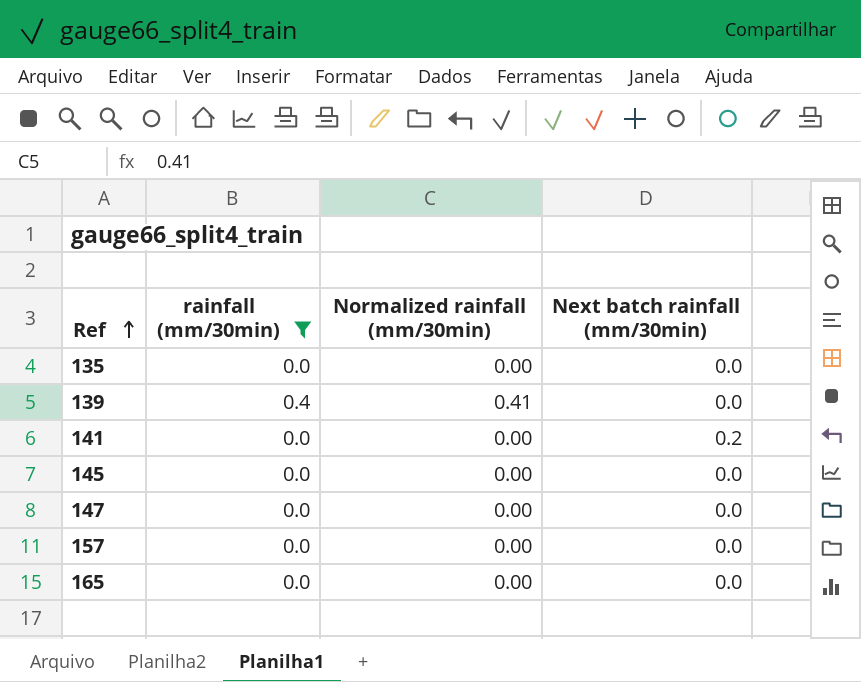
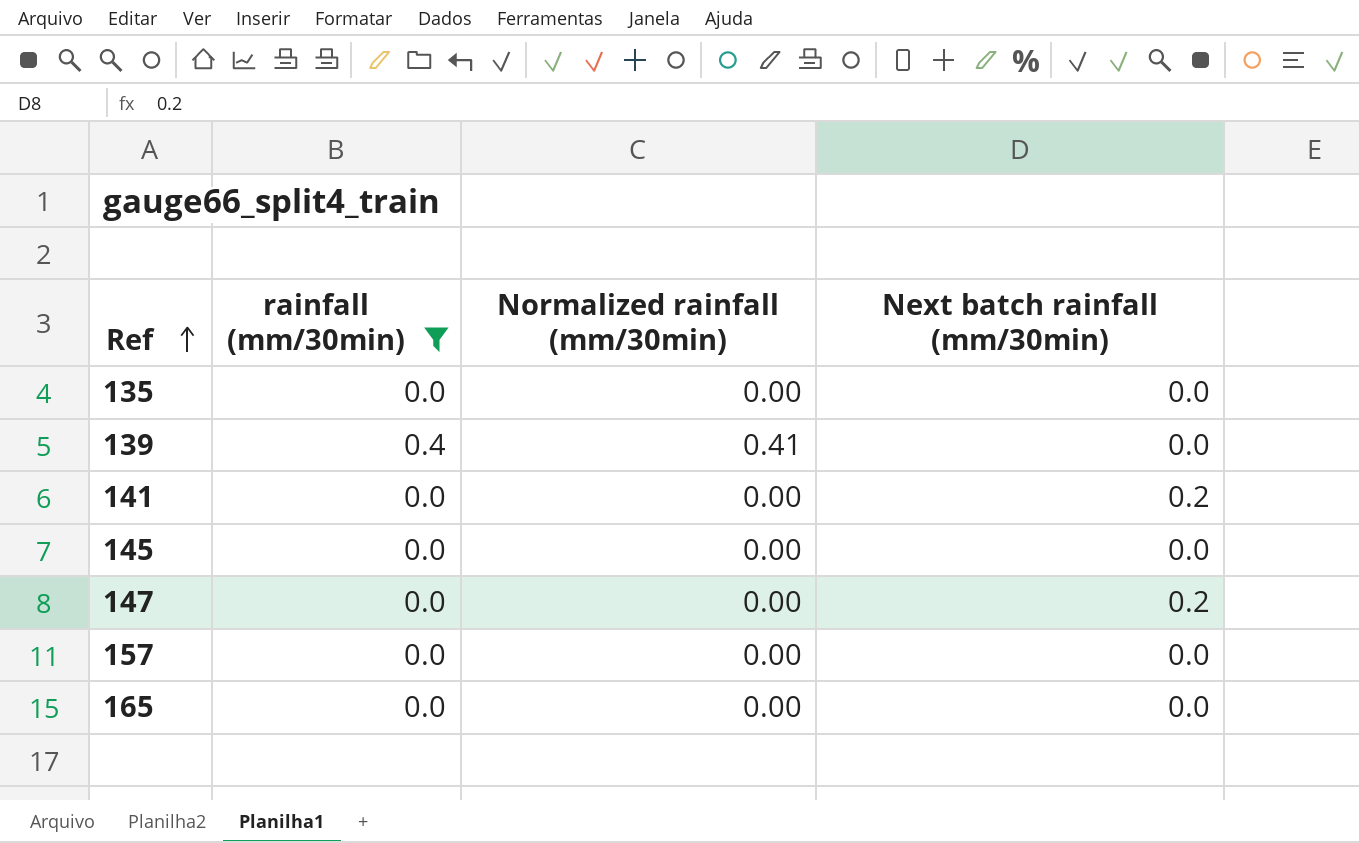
147 | Next batch rainfall (mm/30min): 0.0 -> 0.2

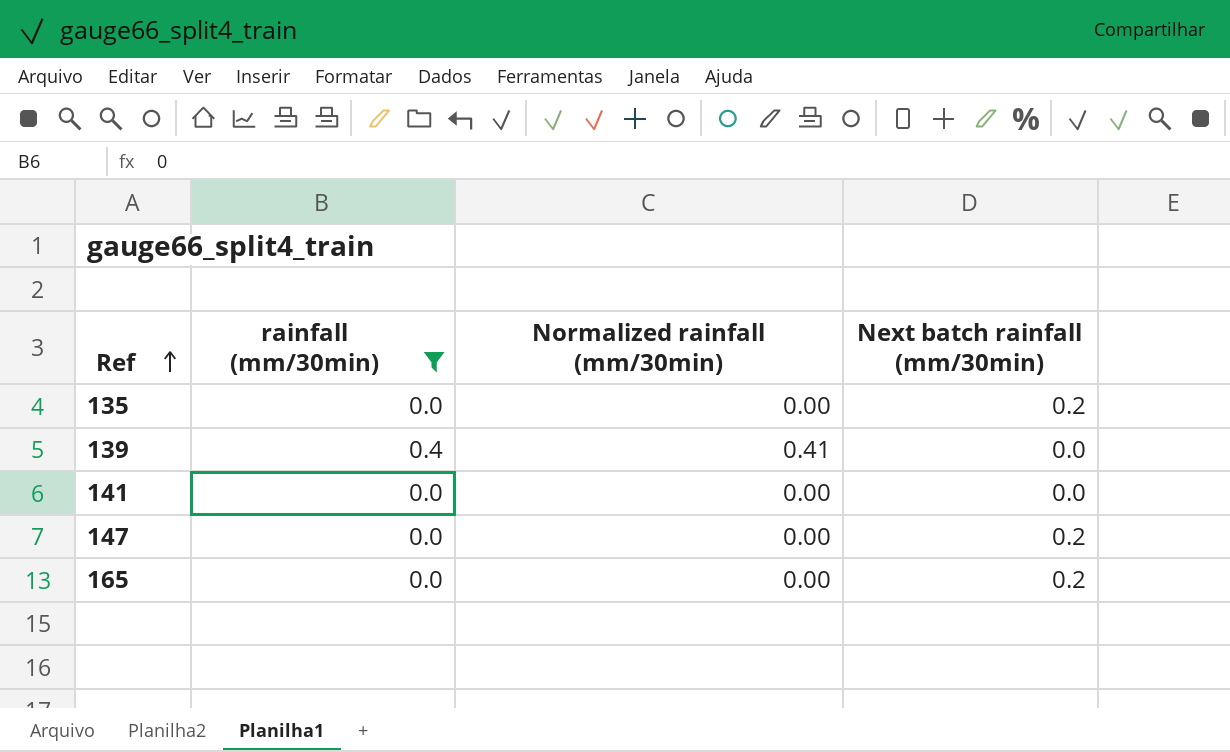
row 145: 0.0 | 0.00 | 0.0 -> none
row 157: 0.0 | 0.00 | 0.0 -> none
135 | Next batch rainfall (mm/30min): 0.0 -> 0.2
141 | Next batch rainfall (mm/30min): 0.2 -> 0.0
165 | Next batch rainfall (mm/30min): 0.0 -> 0.2

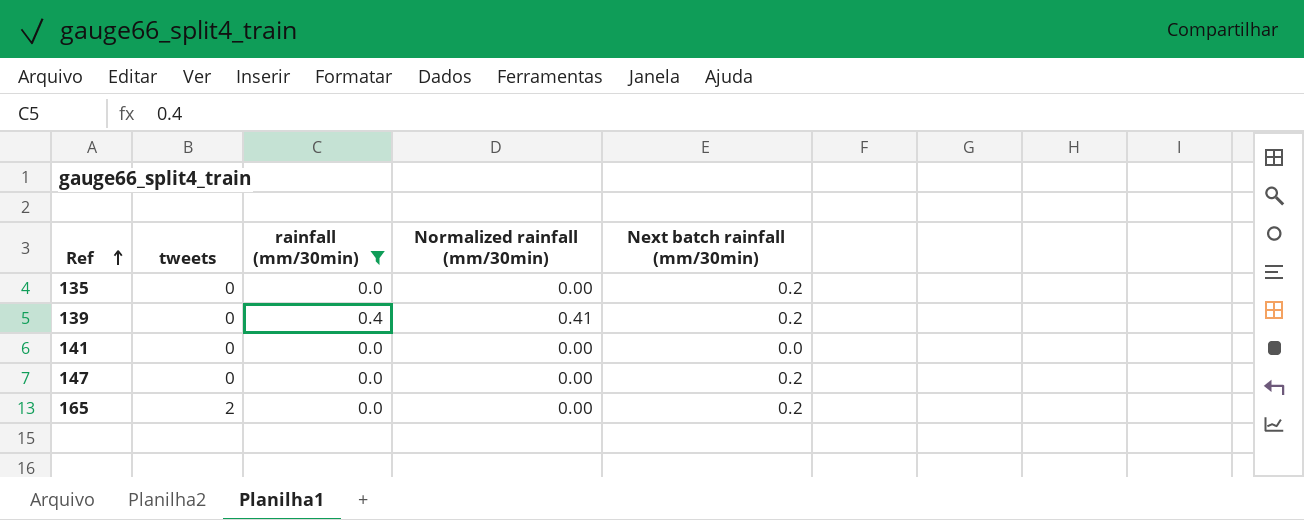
column tweets | position: none -> 2
139 | Next batch rainfall (mm/30min): 0.0 -> 0.2

